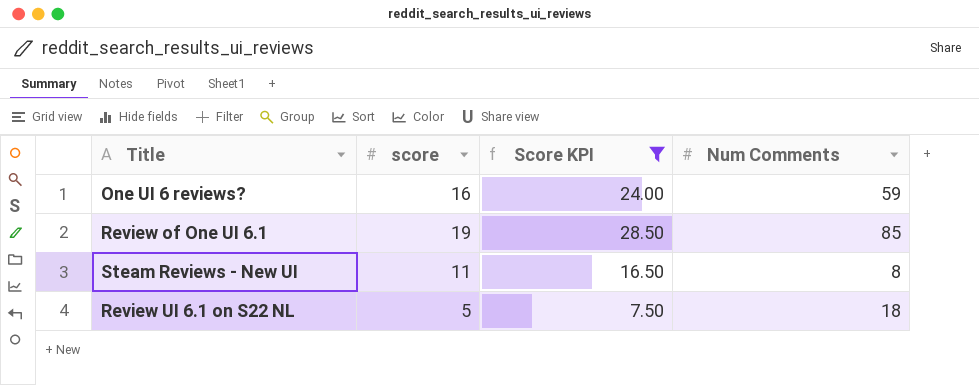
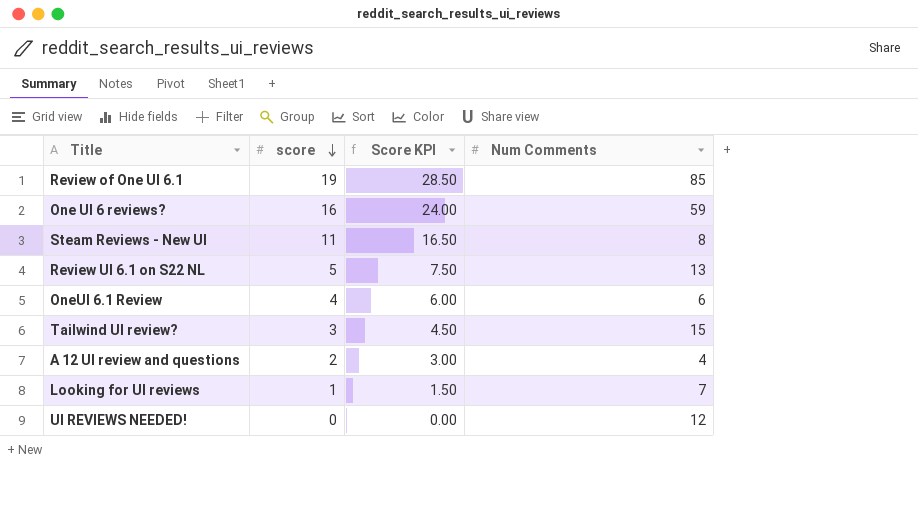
filter: Score KPI >= 7.50 -> none
row order: none -> score descending
Review UI 6.1 on S22 NL | Num Comments: 18 -> 13

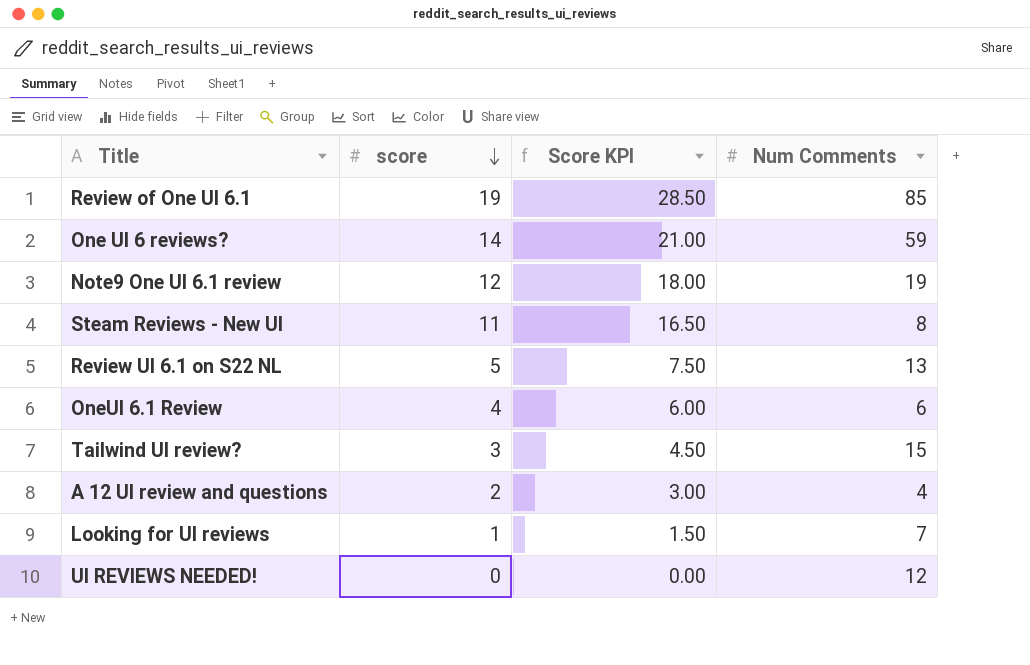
One UI 6 reviews? | score: 16 -> 14
One UI 6 reviews? | Score KPI: 24.00 -> 21.00
row Note9 One UI 6.1 review: none -> 12 | 18.00 | 19

